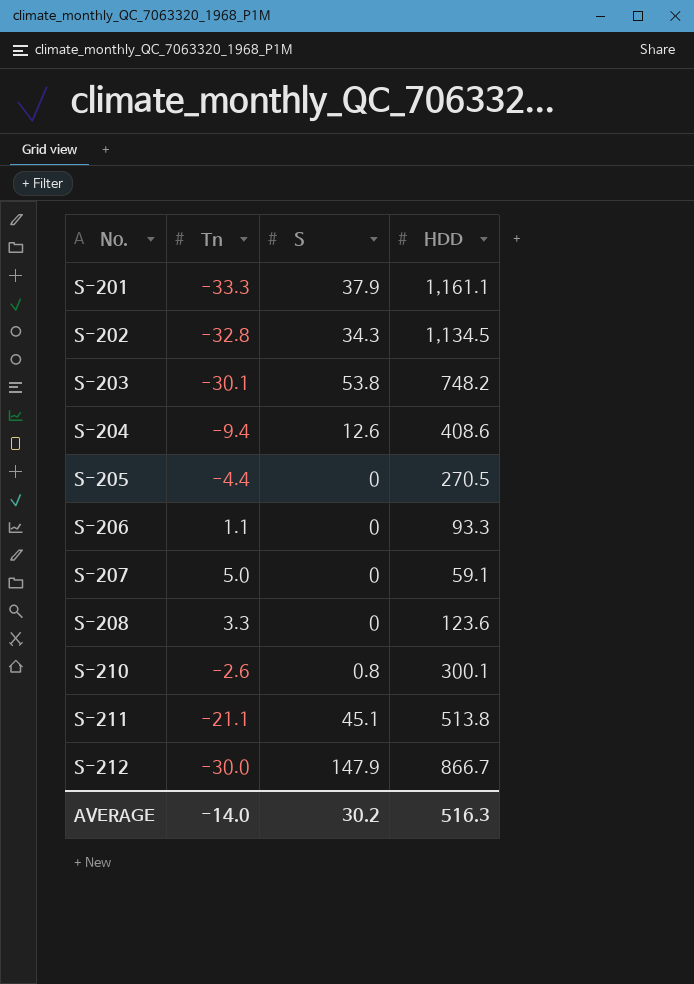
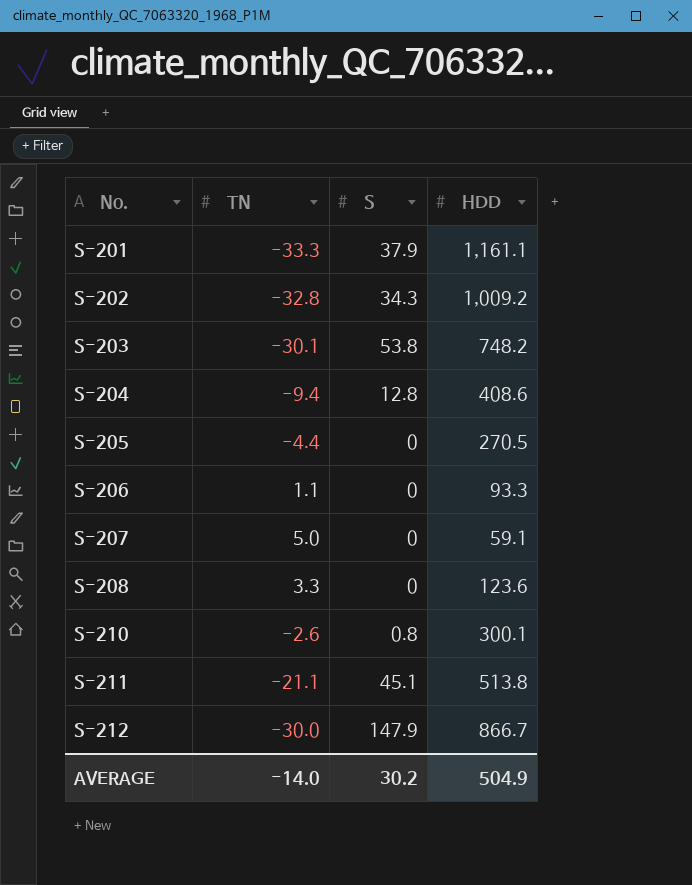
column name: Tn -> TN
S-202 | HDD: 1,134.5 -> 1,009.2
S-204 | S: 12.6 -> 12.8
AVERAGE | HDD: 516.3 -> 504.9

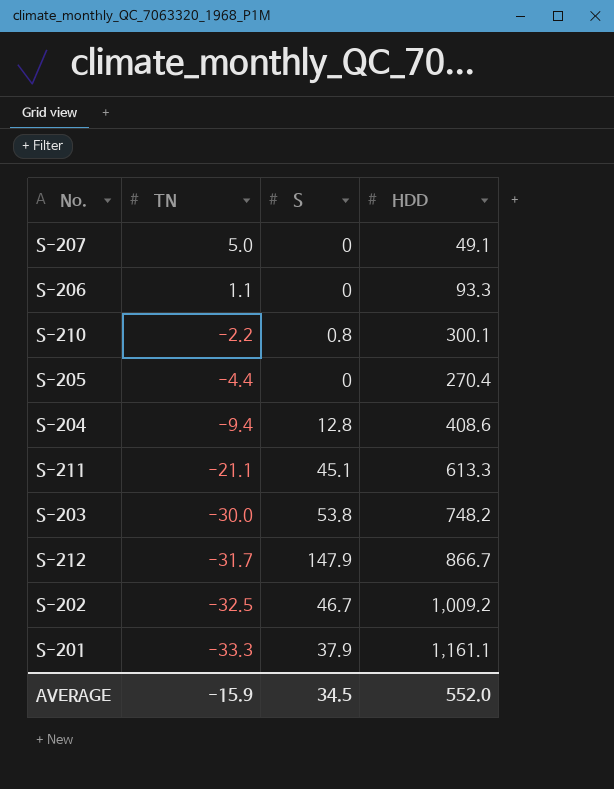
row order: No. ascending -> TN descending
row S-208: 3.3 | 0 | 123.6 -> none
S-207 | HDD: 59.1 -> 49.1
S-210 | TN: -2.6 -> -2.2
S-205 | HDD: 270.5 -> 270.4
S-211 | HDD: 513.8 -> 613.3
S-203 | TN: -30.1 -> -30.0
S-212 | TN: -30.0 -> -31.7
S-202 | TN: -32.8 -> -32.5
S-202 | S: 34.3 -> 46.7
AVERAGE | TN: -14.0 -> -15.9
AVERAGE | S: 30.2 -> 34.5
AVERAGE | HDD: 504.9 -> 552.0

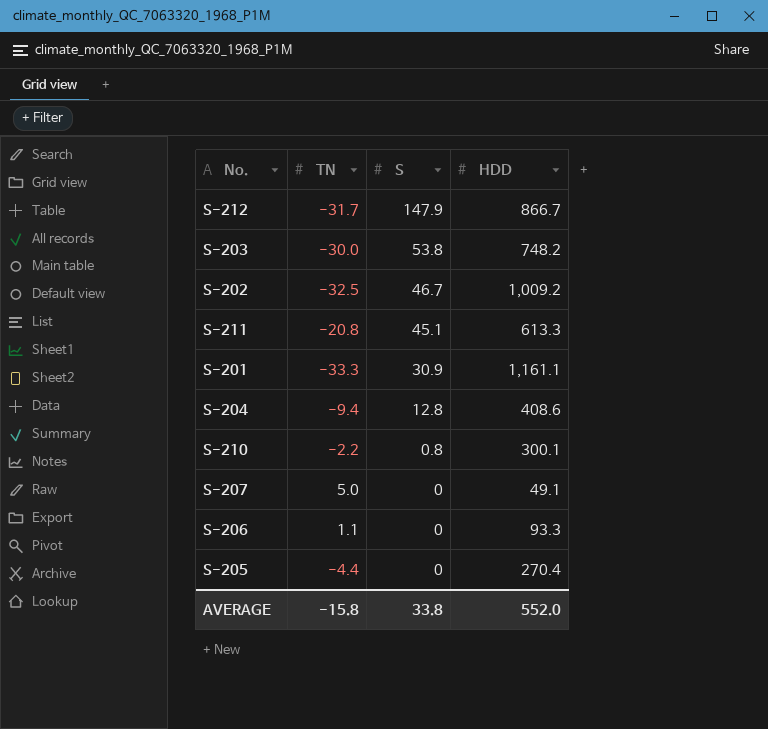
row order: TN descending -> S descending
S-211 | TN: -21.1 -> -20.8
S-201 | S: 37.9 -> 30.9
AVERAGE | TN: -15.9 -> -15.8
AVERAGE | S: 34.5 -> 33.8

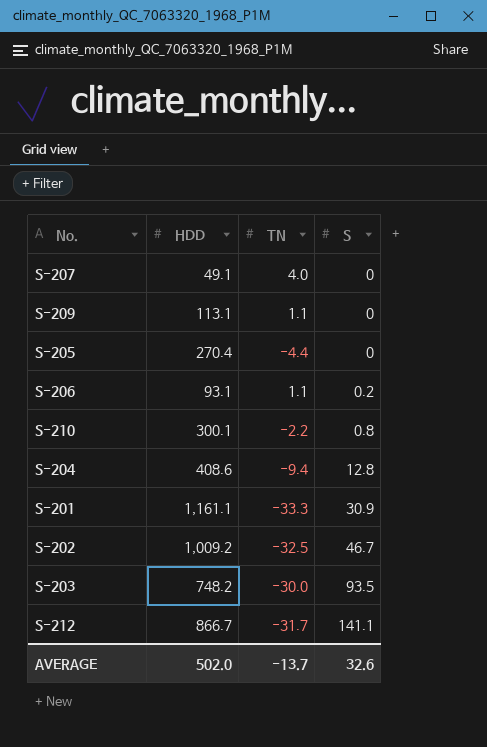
row order: S descending -> S ascending
column HDD | position: 4 -> 2
row S-211: -20.8 | 45.1 | 613.3 -> none
S-207 | TN: 5.0 -> 4.0
row S-209: none -> 113.1 | 1.1 | 0
S-206 | HDD: 93.3 -> 93.1
S-206 | S: 0 -> 0.2
S-203 | S: 53.8 -> 93.5
S-212 | S: 147.9 -> 141.1
AVERAGE | HDD: 552.0 -> 502.0
AVERAGE | TN: -15.8 -> -13.7
AVERAGE | S: 33.8 -> 32.6

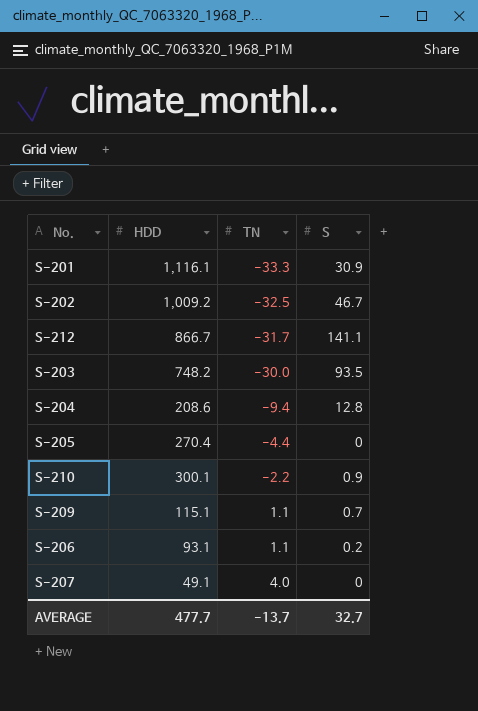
row order: S ascending -> TN ascending
S-201 | HDD: 1,161.1 -> 1,116.1
S-204 | HDD: 408.6 -> 208.6
S-210 | S: 0.8 -> 0.9
S-209 | HDD: 113.1 -> 115.1
S-209 | S: 0 -> 0.7
AVERAGE | HDD: 502.0 -> 477.7
AVERAGE | S: 32.6 -> 32.7

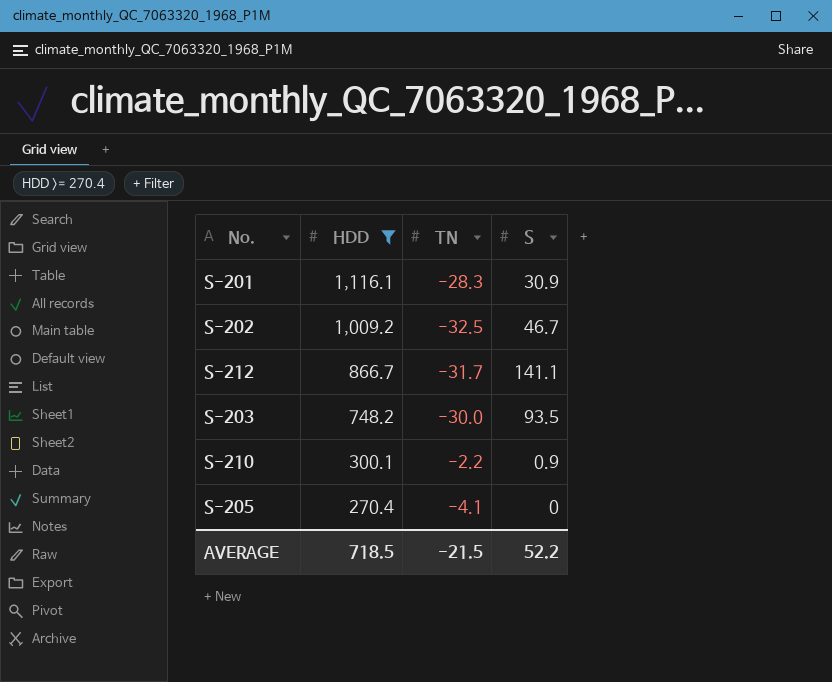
filter: none -> HDD >= 270.4
row order: TN ascending -> HDD descending
S-201 | TN: -33.3 -> -28.3
S-205 | TN: -4.4 -> -4.1
AVERAGE | HDD: 477.7 -> 718.5
AVERAGE | TN: -13.7 -> -21.5
AVERAGE | S: 32.7 -> 52.2

